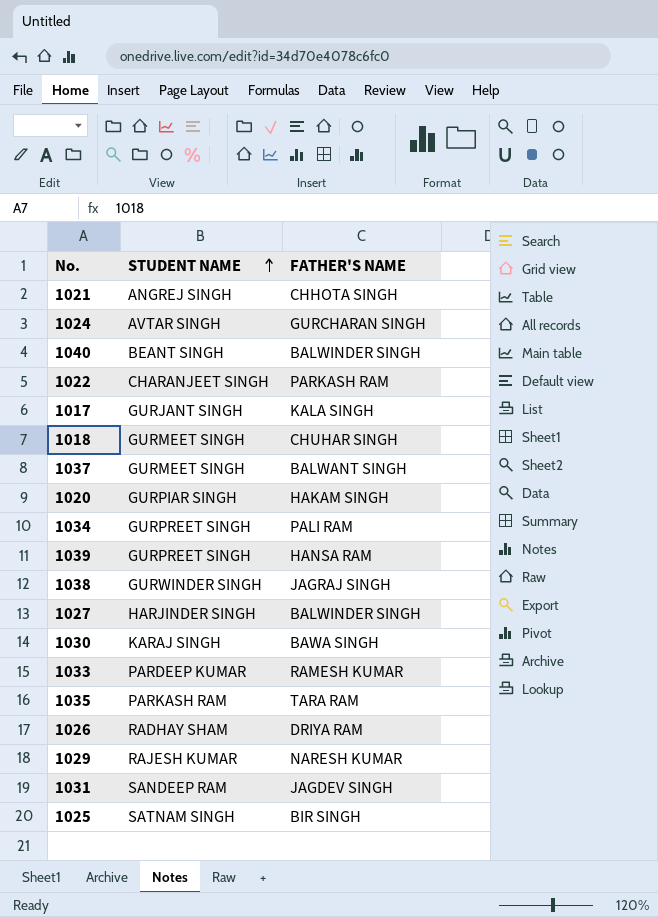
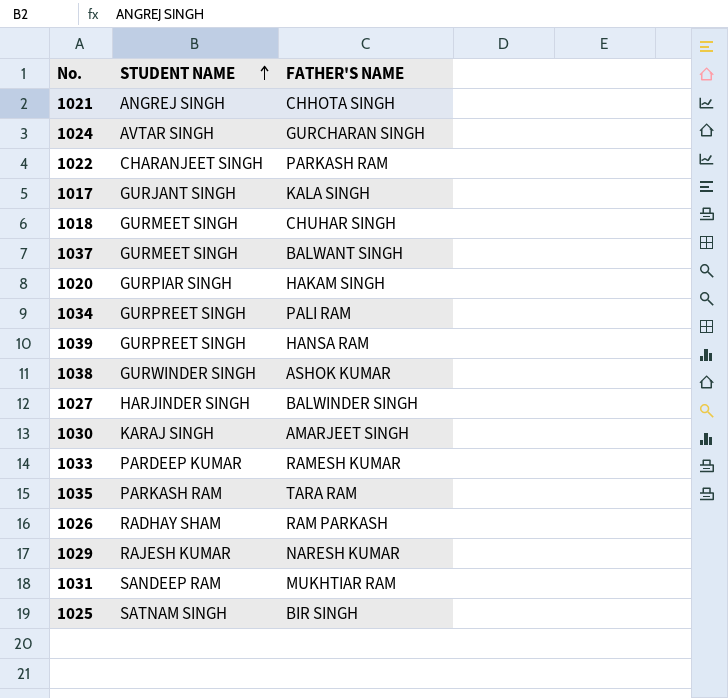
row 1040: BEANT SINGH | BALWINDER SINGH -> none
1038 | FATHER'S NAME: JAGRAJ SINGH -> ASHOK KUMAR
1030 | FATHER'S NAME: BAWA SINGH -> AMARJEET SINGH
1026 | FATHER'S NAME: DRIYA RAM -> RAM PARKASH
1031 | FATHER'S NAME: JAGDEV SINGH -> MUKHTIAR RAM

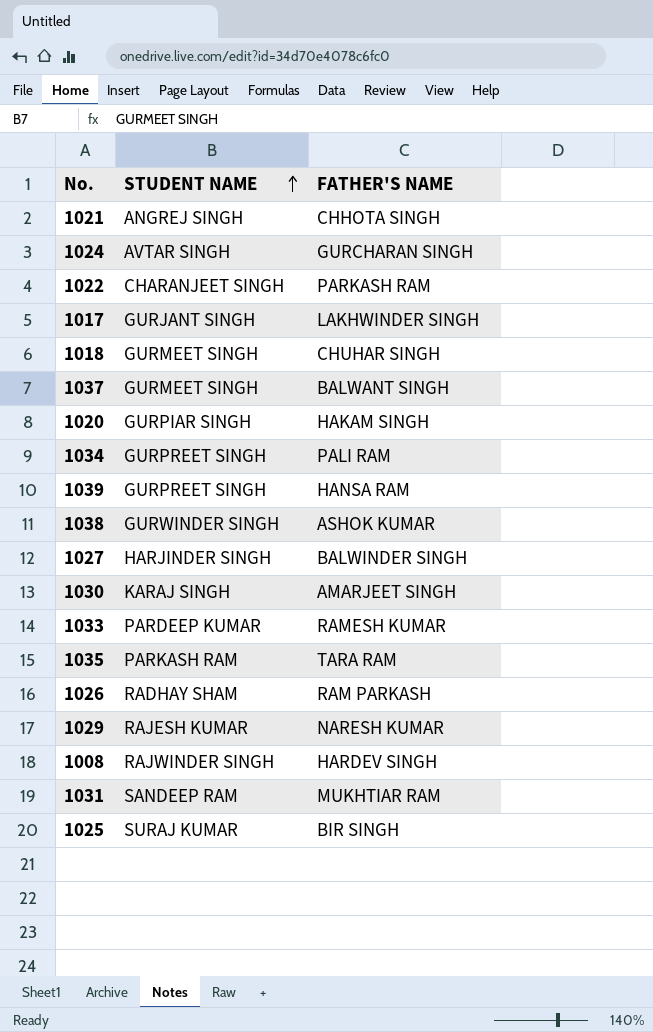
1017 | FATHER'S NAME: KALA SINGH -> LAKHWINDER SINGH
row 1008: none -> RAJWINDER SINGH | HARDEV SINGH
1025 | STUDENT NAME: SATNAM SINGH -> SURAJ KUMAR

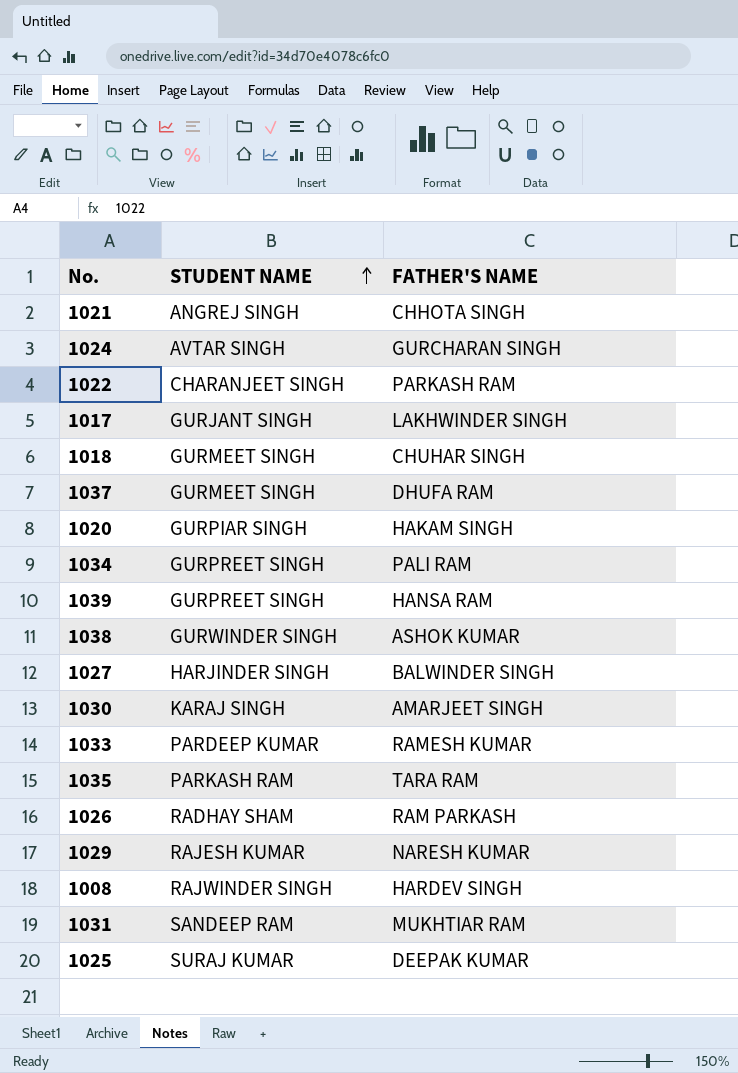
1037 | FATHER'S NAME: BALWANT SINGH -> DHUFA RAM
1025 | FATHER'S NAME: BIR SINGH -> DEEPAK KUMAR

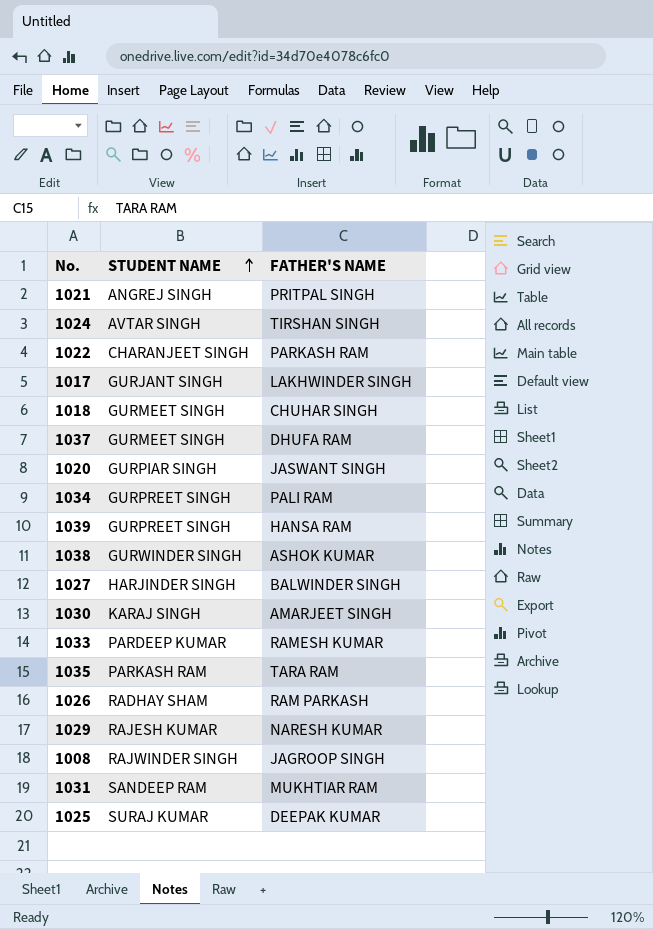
1021 | FATHER'S NAME: CHHOTA SINGH -> PRITPAL SINGH
1024 | FATHER'S NAME: GURCHARAN SINGH -> TIRSHAN SINGH
1020 | FATHER'S NAME: HAKAM SINGH -> JASWANT SINGH
1008 | FATHER'S NAME: HARDEV SINGH -> JAGROOP SINGH

